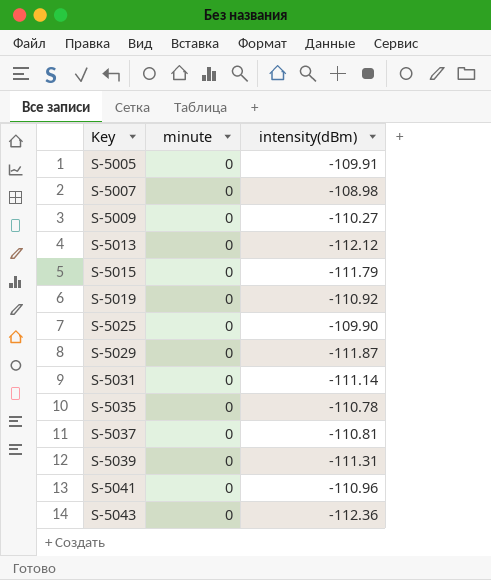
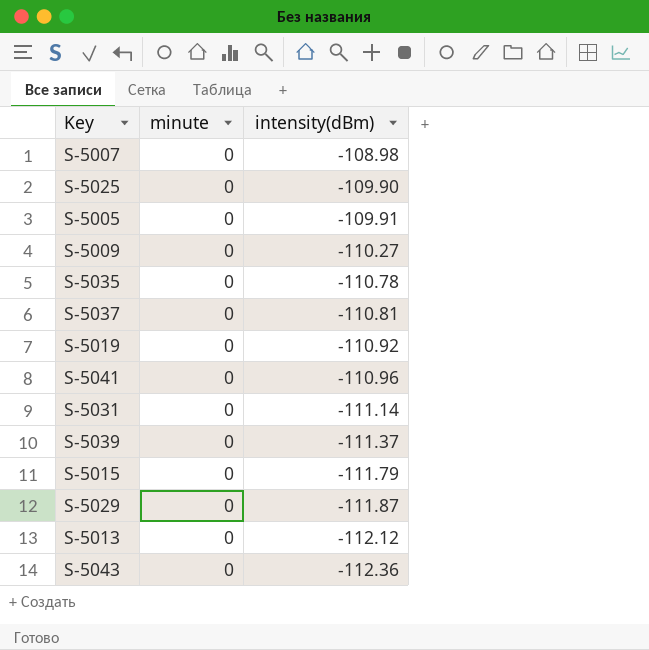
row order: Key ascending -> intensity(dBm) descending
S-5039 | intensity(dBm): -111.31 -> -111.37

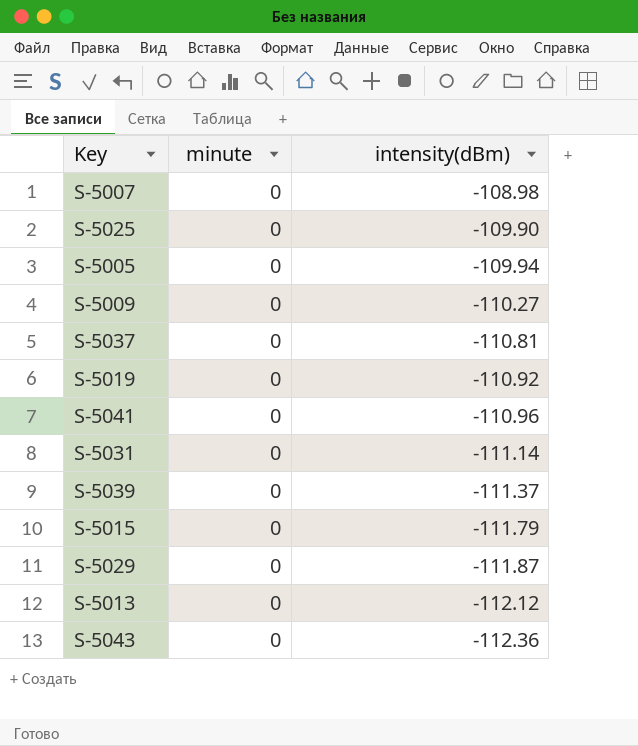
row S-5035: 0 | -110.78 -> none
S-5005 | intensity(dBm): -109.91 -> -109.94

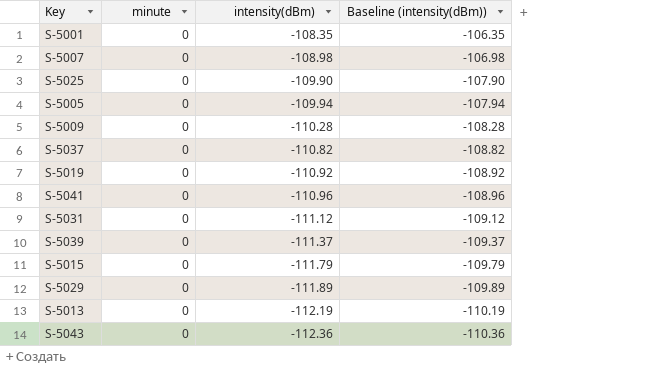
column Baseline (intensity(dBm)) | formula: none -> [intensity(dBm)] + 2
row S-5001: none -> 0 | -108.35 | -106.35
S-5009 | intensity(dBm): -110.27 -> -110.28
S-5037 | intensity(dBm): -110.81 -> -110.82
S-5031 | intensity(dBm): -111.14 -> -111.12
S-5029 | intensity(dBm): -111.87 -> -111.89
S-5013 | intensity(dBm): -112.12 -> -112.19

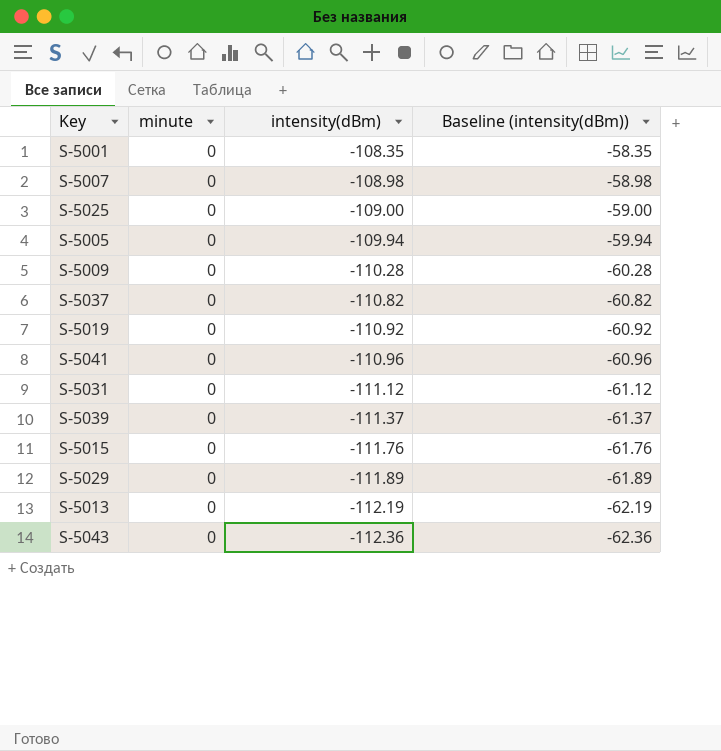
column Baseline (intensity(dBm)) | formula: [intensity(dBm)] + 2 -> [intensity(dBm)] + 50
S-5025 | intensity(dBm): -109.90 -> -109.00
S-5015 | intensity(dBm): -111.79 -> -111.76

